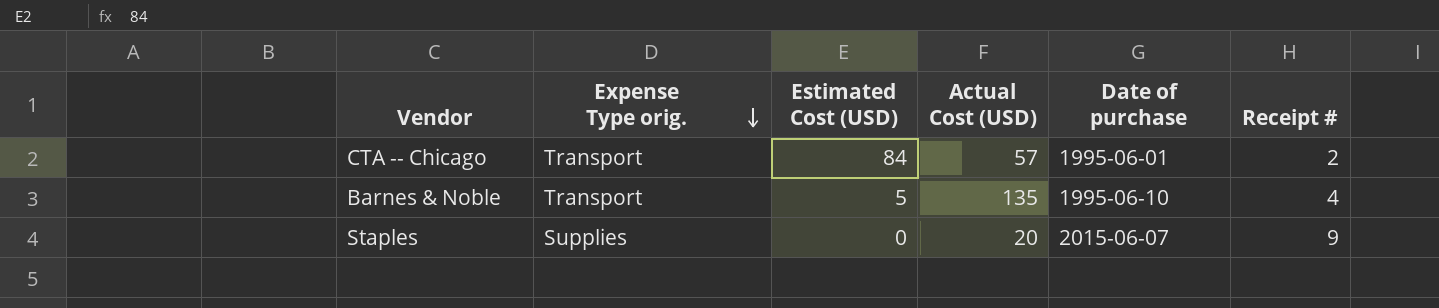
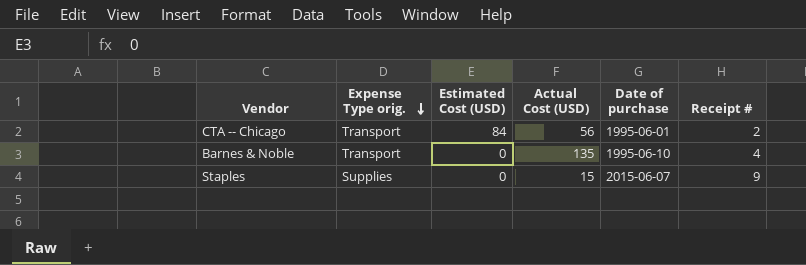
CTA -- Chicago | Actual Cost (USD): 57 -> 56
Barnes & Noble | Estimated Cost (USD): 5 -> 0
Staples | Actual Cost (USD): 20 -> 15

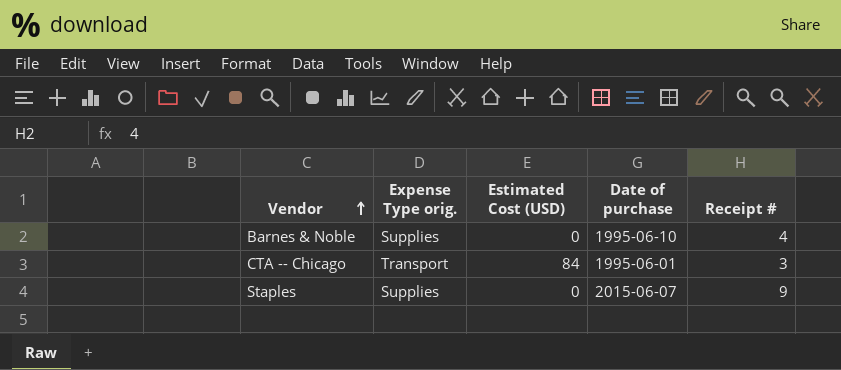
row order: Expense Type orig. descending -> Vendor ascending
column Actual Cost (USD) | position: 4 -> none
Barnes & Noble | Expense Type orig.: Transport -> Supplies
CTA -- Chicago | Receipt #: 2 -> 3

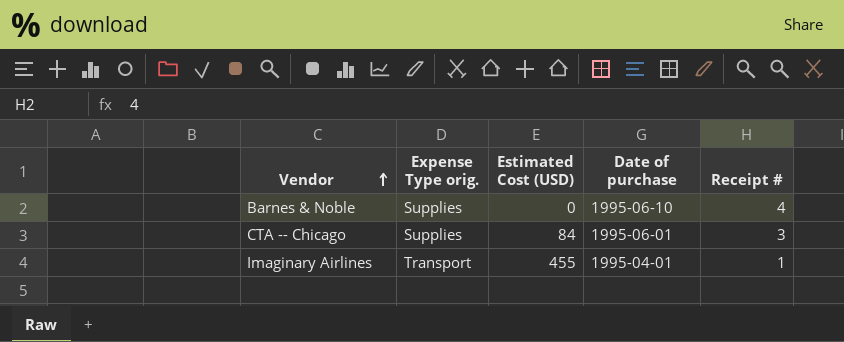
row Staples: Supplies | 0 | 2015-06-07 | 9 -> none
CTA -- Chicago | Expense Type orig.: Transport -> Supplies
row Imaginary Airlines: none -> Transport | 455 | 1995-04-01 | 1

